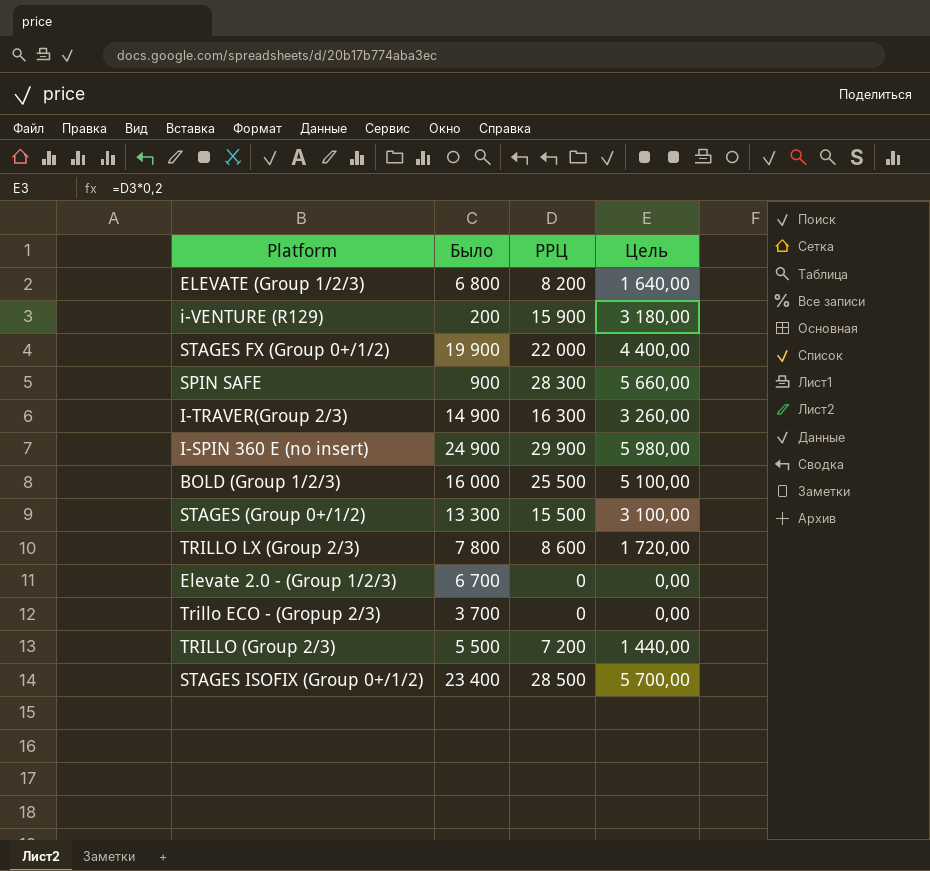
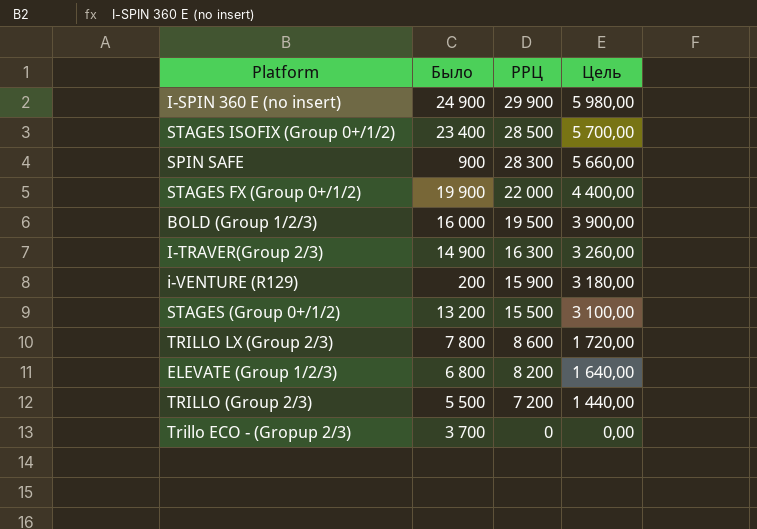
row order: none -> РРЦ descending
row Elevate 2.0 - (Group 1/2/3): 6 700 | 0 | 0,00 -> none
BOLD (Group 1/2/3) | РРЦ: 25 500 -> 19 500
BOLD (Group 1/2/3) | Цель: 5 100,00 -> 3 900,00
STAGES (Group 0+/1/2) | Было: 13 300 -> 13 200

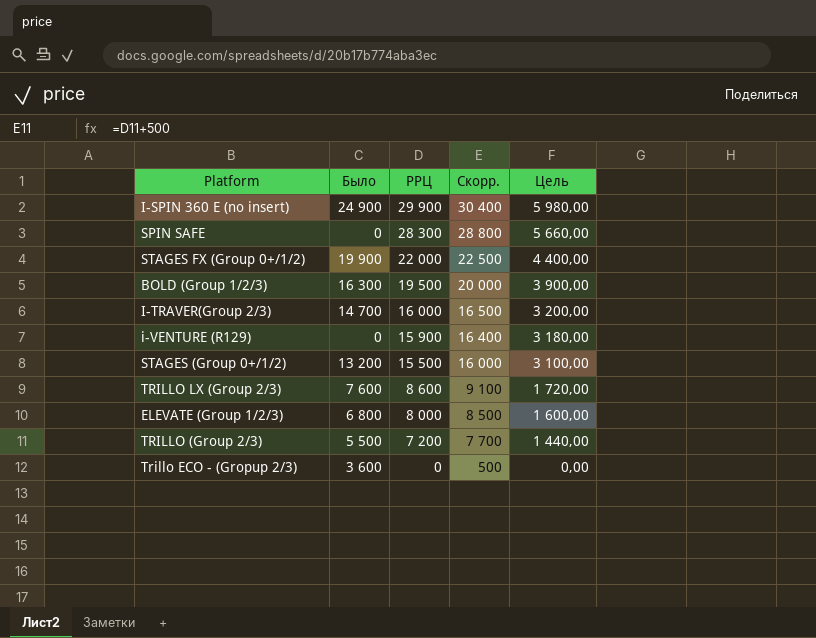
column Скорр. | formula: none -> [РРЦ] + 500
row STAGES ISOFIX (Group 0+/1/2): 23 400 | 28 500 | 5 700,00 -> none
SPIN SAFE | Было: 900 -> 0
BOLD (Group 1/2/3) | Было: 16 000 -> 16 300
I-TRAVER(Group 2/3) | Было: 14 900 -> 14 700
I-TRAVER(Group 2/3) | РРЦ: 16 300 -> 16 000
I-TRAVER(Group 2/3) | Цель: 3 260,00 -> 3 200,00
i-VENTURE (R129) | Было: 200 -> 0
TRILLO LX (Group 2/3) | Было: 7 800 -> 7 600
ELEVATE (Group 1/2/3) | РРЦ: 8 200 -> 8 000
ELEVATE (Group 1/2/3) | Цель: 1 640,00 -> 1 600,00
Trillo ECO - (Gropup 2/3) | Было: 3 700 -> 3 600

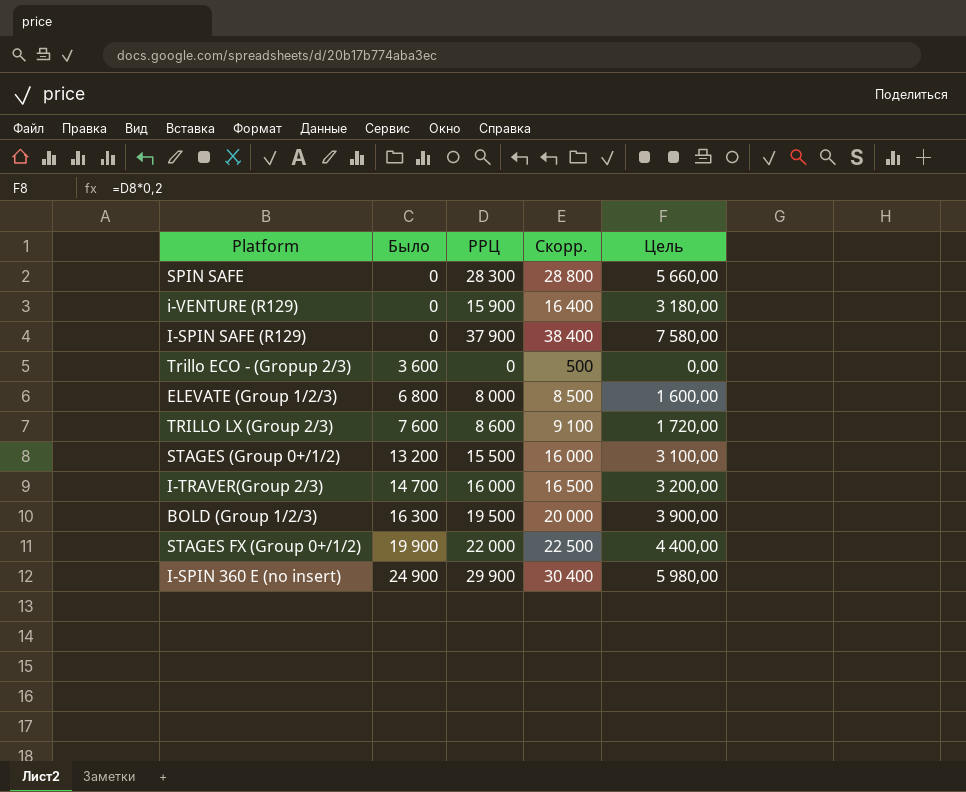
row order: РРЦ descending -> Было ascending
row TRILLO (Group 2/3): 5 500 | 7 200 | 7 700 | 1 440,00 -> none
row I-SPIN SAFE (R129): none -> 0 | 37 900 | 38 400 | 7 580,00

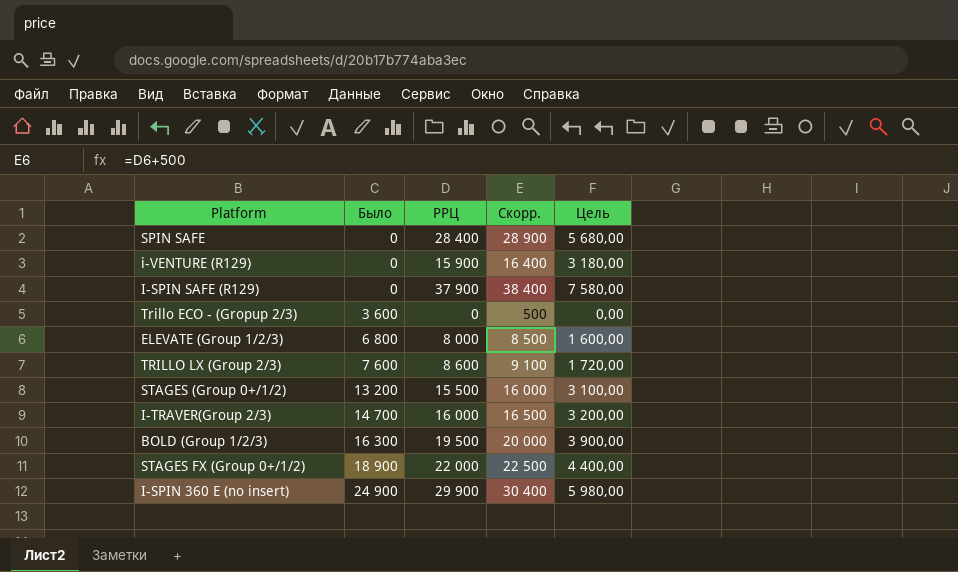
SPIN SAFE | РРЦ: 28 300 -> 28 400
SPIN SAFE | Скорр.: 28 800 -> 28 900
SPIN SAFE | Цель: 5 660,00 -> 5 680,00
STAGES FX (Group 0+/1/2) | Было: 19 900 -> 18 900

